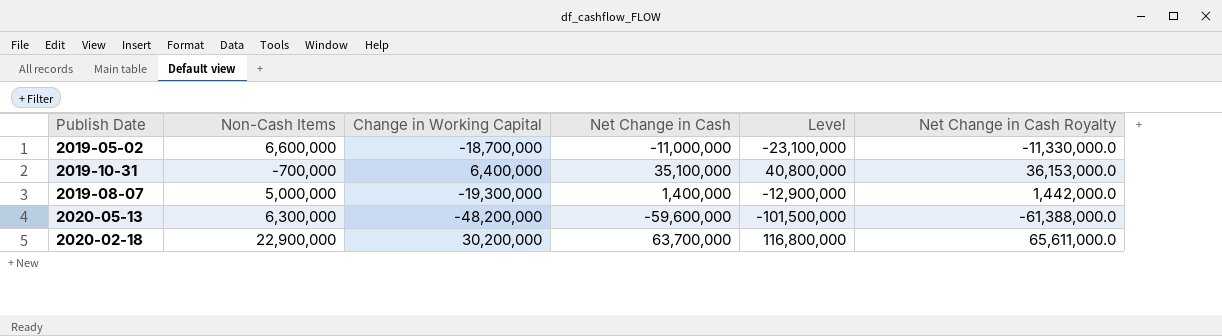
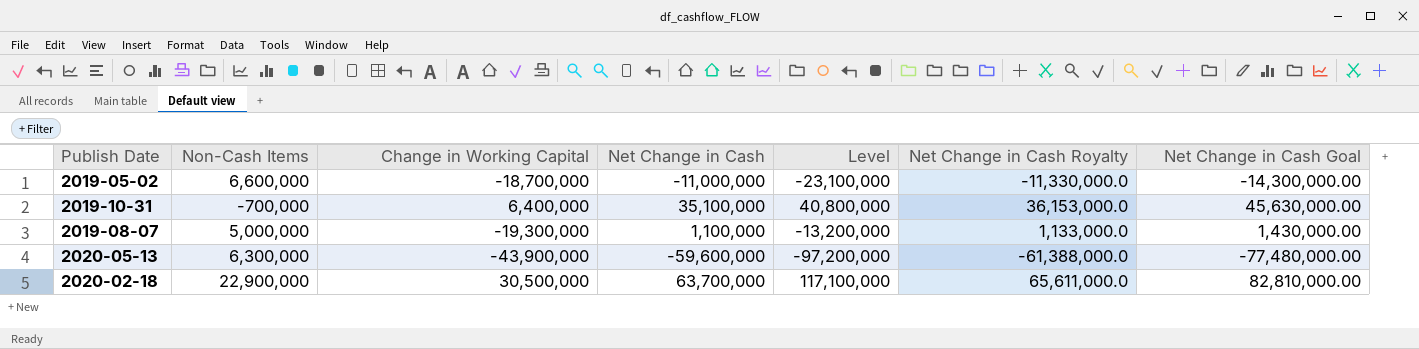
column Net Change in Cash Goal | formula: none -> [Net Change in Cash] * 1.3
2019-08-07 | Net Change in Cash: 1,400,000 -> 1,100,000
2019-08-07 | Level: -12,900,000 -> -13,200,000
2019-08-07 | Net Change in Cash Royalty: 1,442,000.0 -> 1,133,000.0
2020-05-13 | Change in Working Capital: -48,200,000 -> -43,900,000
2020-05-13 | Level: -101,500,000 -> -97,200,000
2020-02-18 | Change in Working Capital: 30,200,000 -> 30,500,000
2020-02-18 | Level: 116,800,000 -> 117,100,000

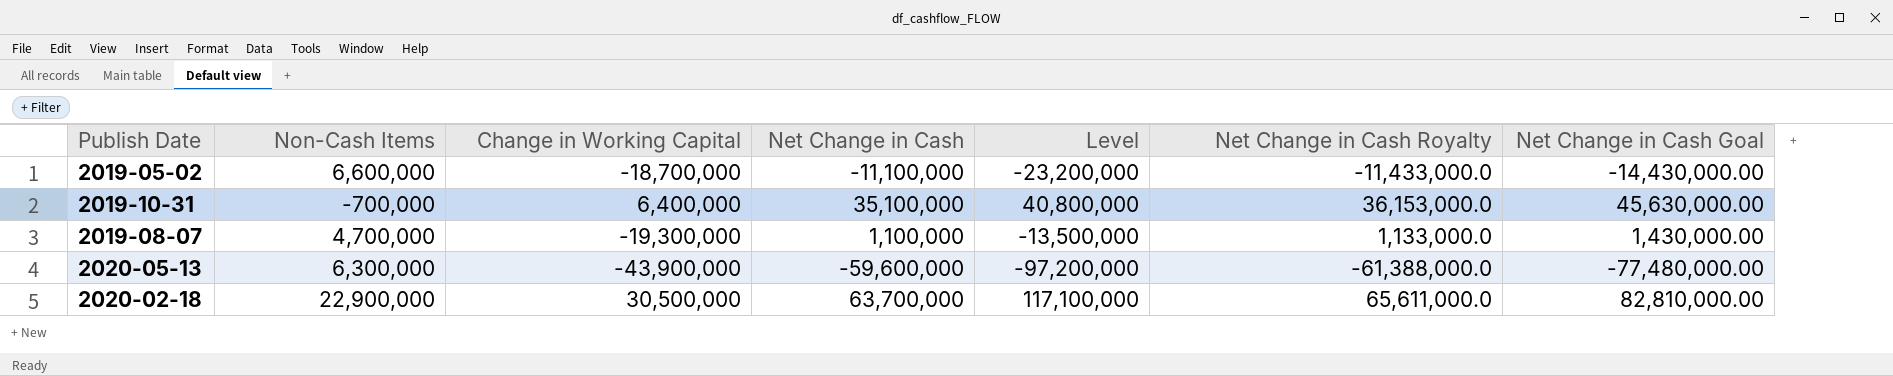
2019-05-02 | Net Change in Cash: -11,000,000 -> -11,100,000
2019-05-02 | Level: -23,100,000 -> -23,200,000
2019-05-02 | Net Change in Cash Royalty: -11,330,000.0 -> -11,433,000.0
2019-05-02 | Net Change in Cash Goal: -14,300,000.00 -> -14,430,000.00
2019-08-07 | Non-Cash Items: 5,000,000 -> 4,700,000
2019-08-07 | Level: -13,200,000 -> -13,500,000

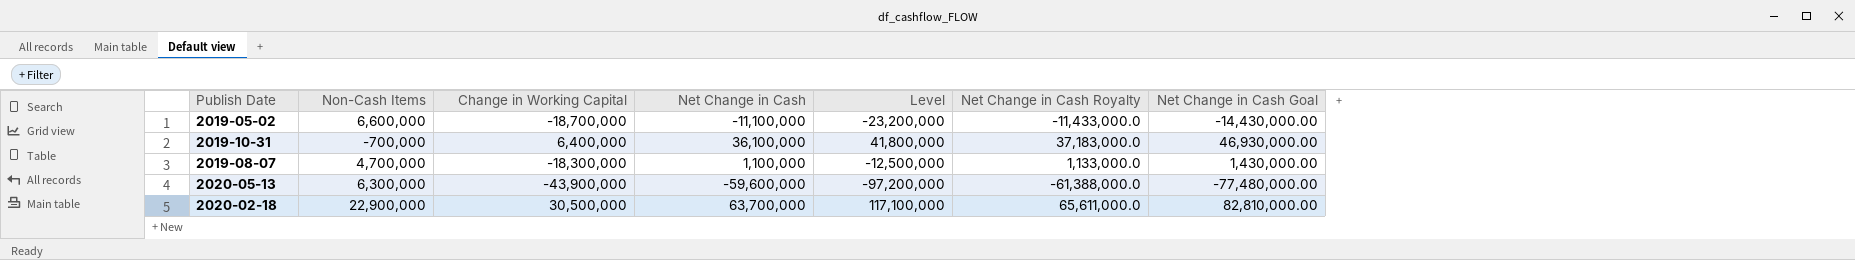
2019-10-31 | Net Change in Cash: 35,100,000 -> 36,100,000
2019-10-31 | Level: 40,800,000 -> 41,800,000
2019-10-31 | Net Change in Cash Royalty: 36,153,000.0 -> 37,183,000.0
2019-10-31 | Net Change in Cash Goal: 45,630,000.00 -> 46,930,000.00
2019-08-07 | Change in Working Capital: -19,300,000 -> -18,300,000
2019-08-07 | Level: -13,500,000 -> -12,500,000

